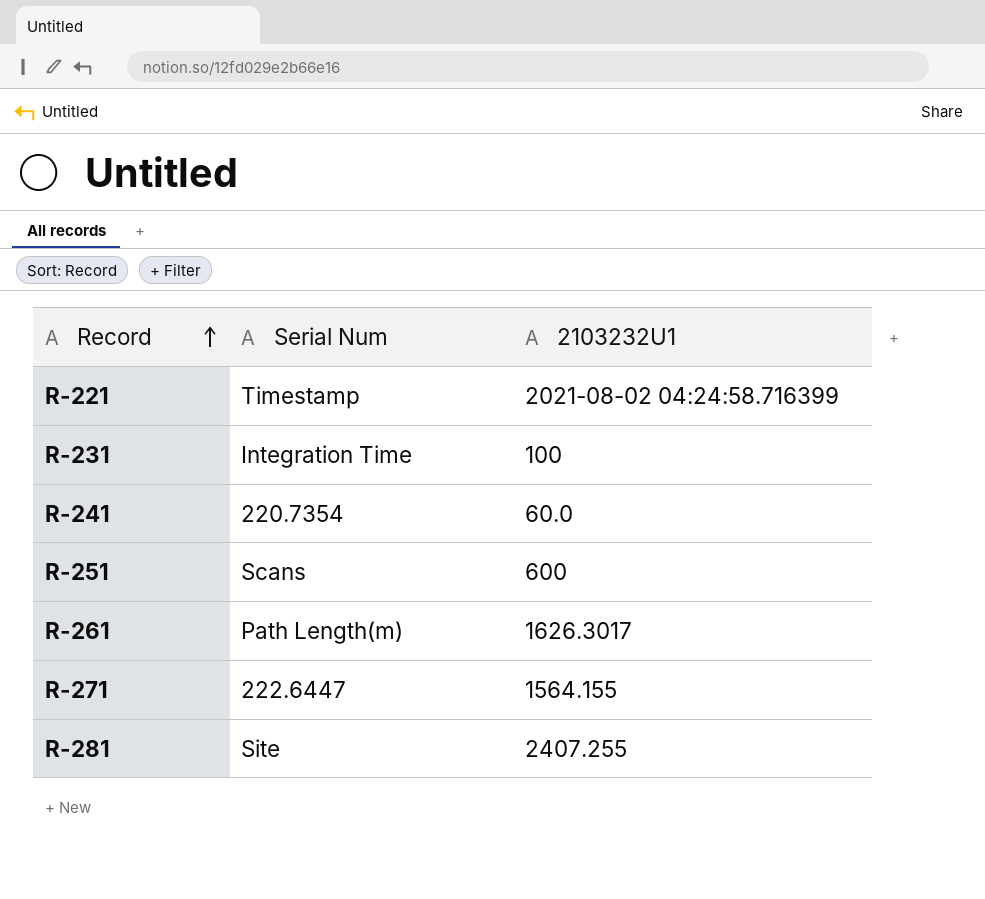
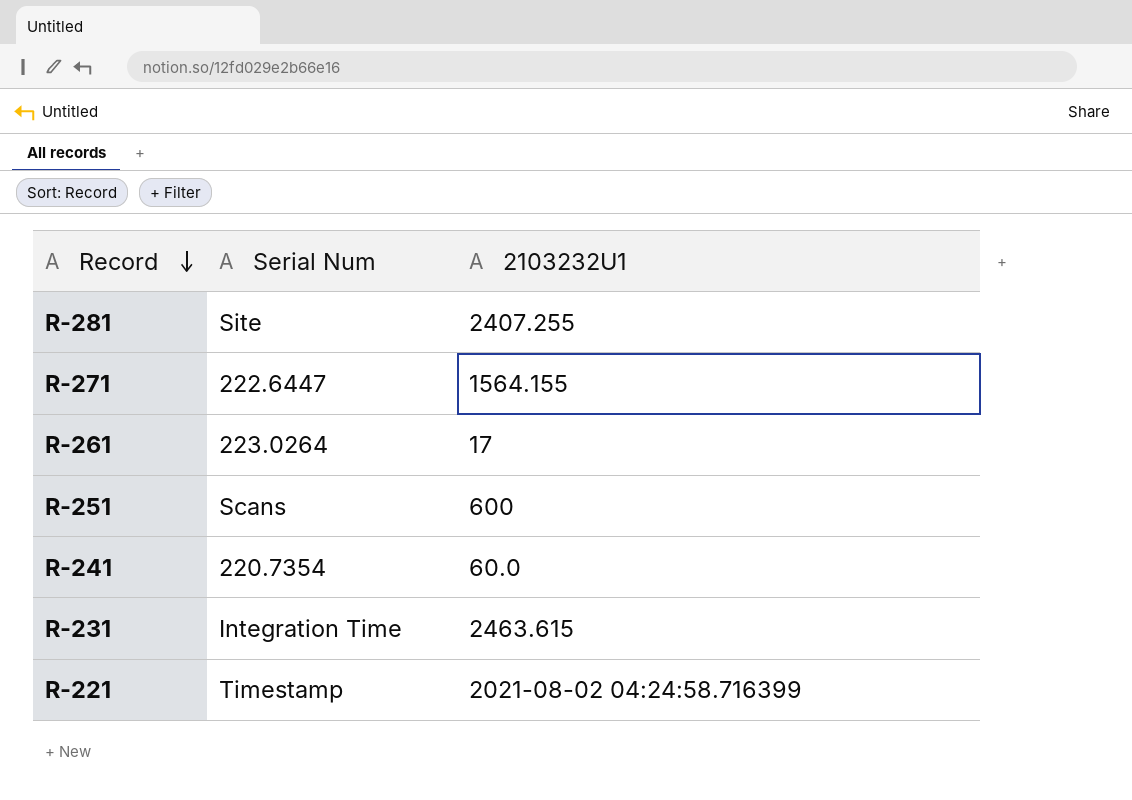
row order: Record ascending -> Record descending
R-261 | Serial Num: Path Length(m) -> 223.0264
R-261 | 2103232U1: 1626.3017 -> 17
R-231 | 2103232U1: 100 -> 2463.615

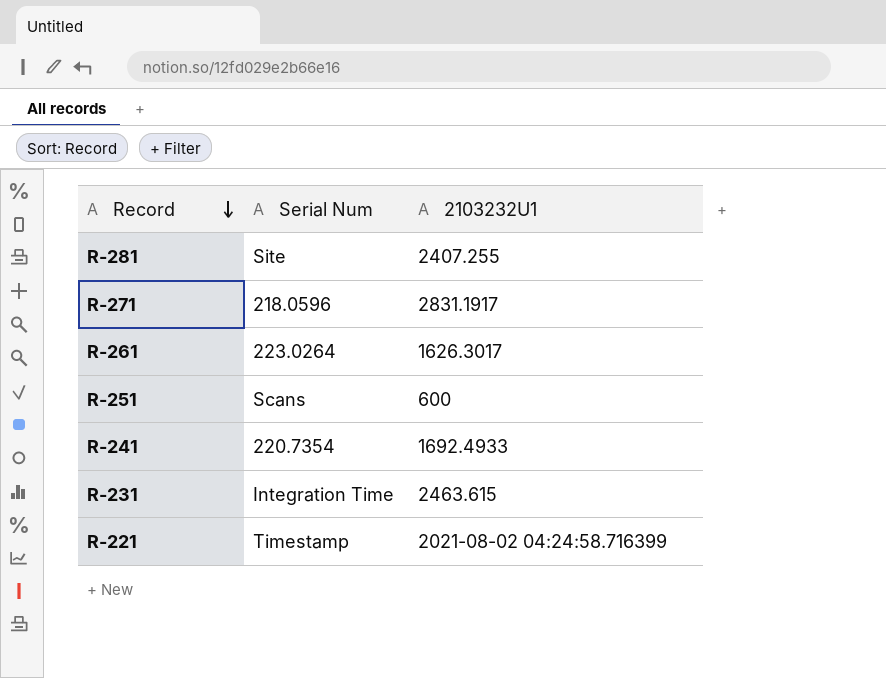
R-271 | Serial Num: 222.6447 -> 218.0596
R-271 | 2103232U1: 1564.155 -> 2831.1917
R-261 | 2103232U1: 17 -> 1626.3017
R-241 | 2103232U1: 60.0 -> 1692.4933

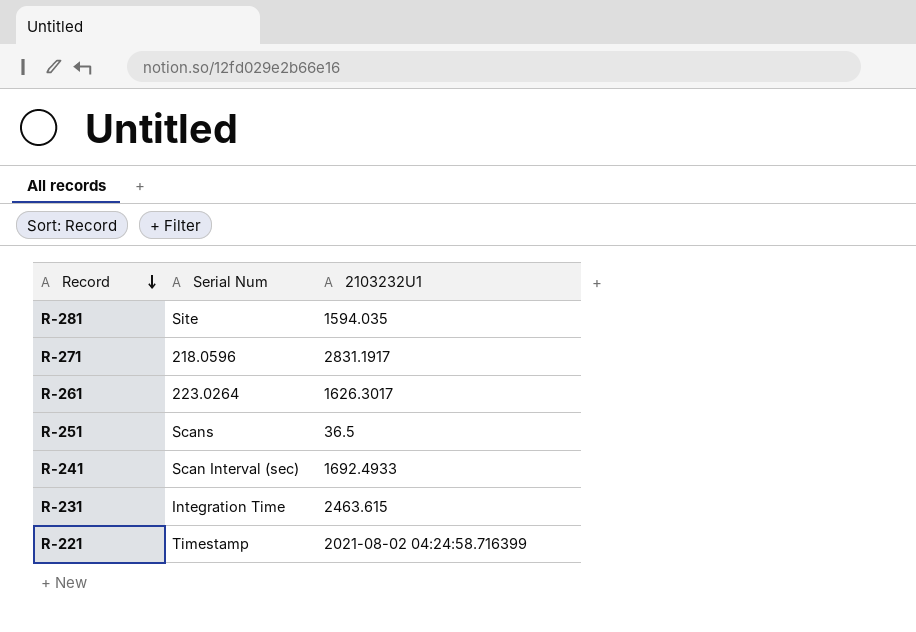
R-281 | 2103232U1: 2407.255 -> 1594.035
R-251 | 2103232U1: 600 -> 36.5
R-241 | Serial Num: 220.7354 -> Scan Interval (sec)

